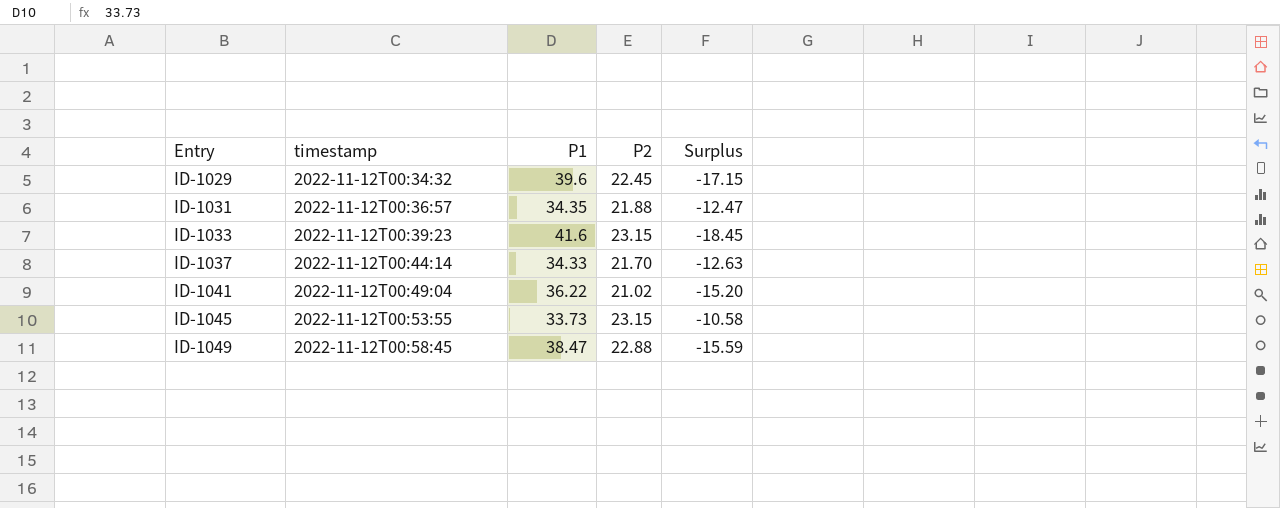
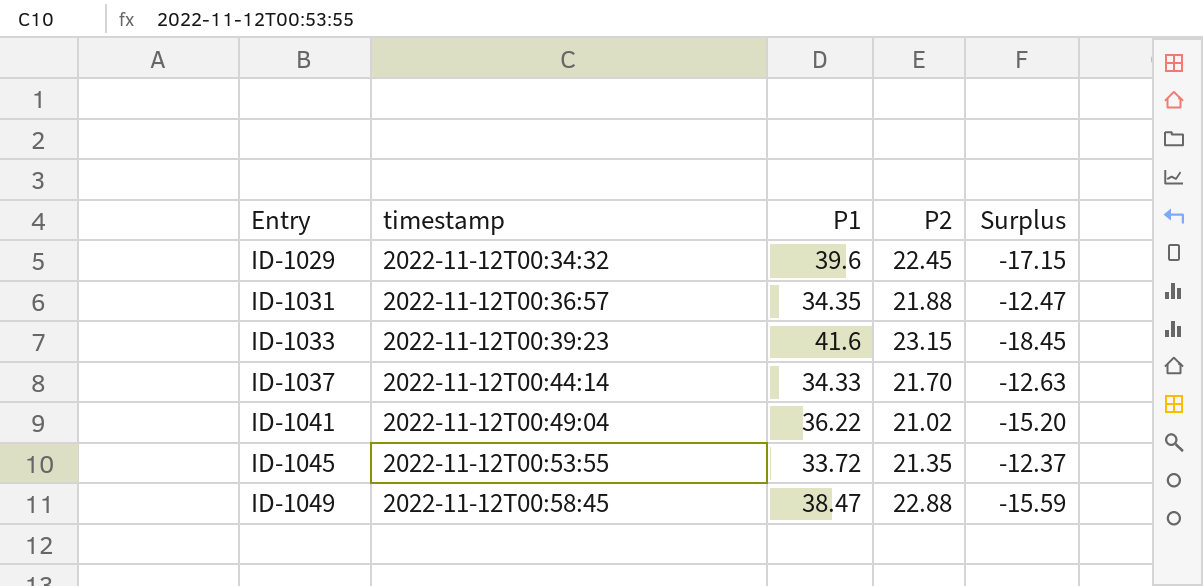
ID-1045 | P1: 33.73 -> 33.72
ID-1045 | P2: 23.15 -> 21.35
ID-1045 | Surplus: -10.58 -> -12.37

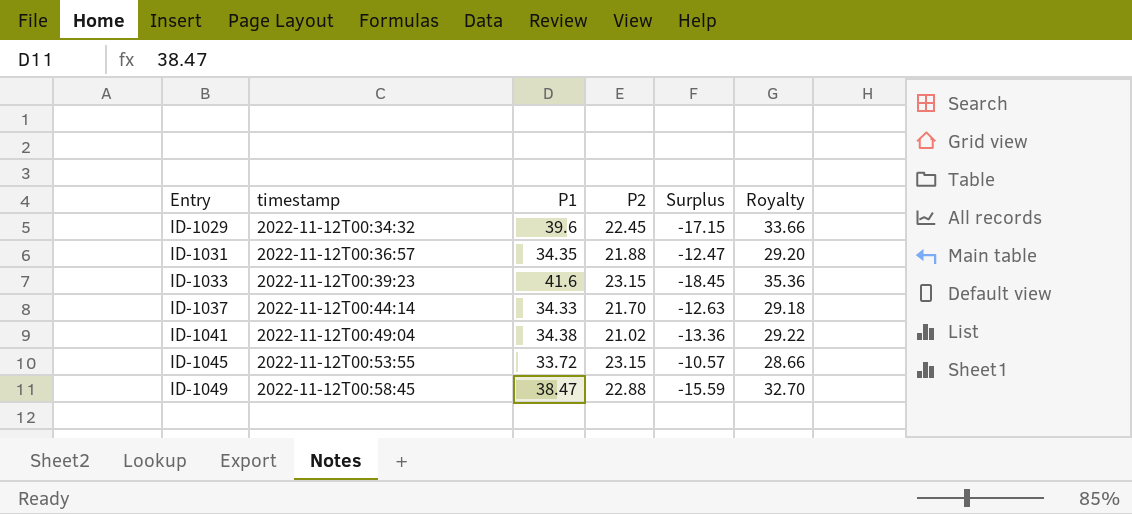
column Royalty | formula: none -> [P1] * 0.85
ID-1041 | P1: 36.22 -> 34.38
ID-1041 | Surplus: -15.20 -> -13.36
ID-1045 | P2: 21.35 -> 23.15
ID-1045 | Surplus: -12.37 -> -10.57

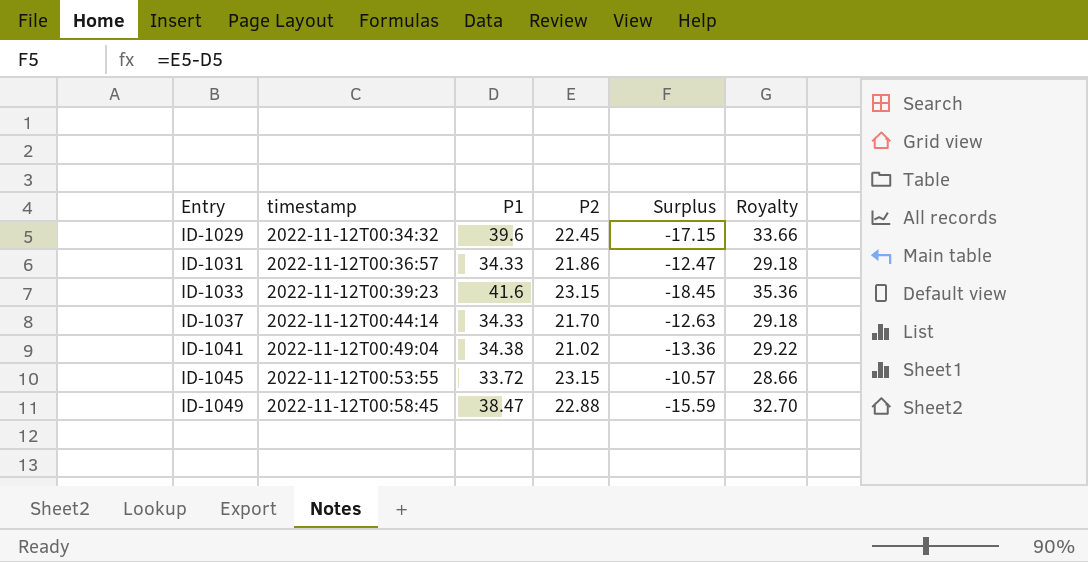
ID-1031 | P1: 34.35 -> 34.33
ID-1031 | P2: 21.88 -> 21.86
ID-1031 | Royalty: 29.20 -> 29.18

